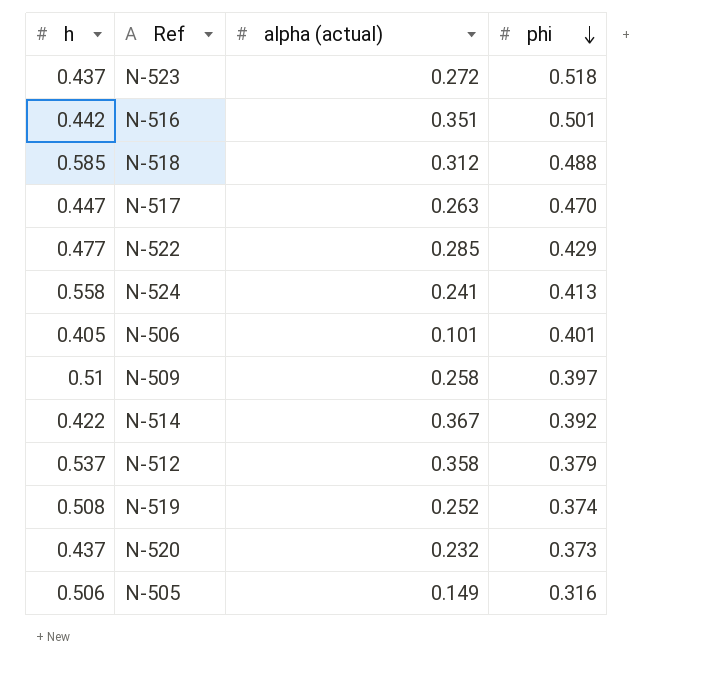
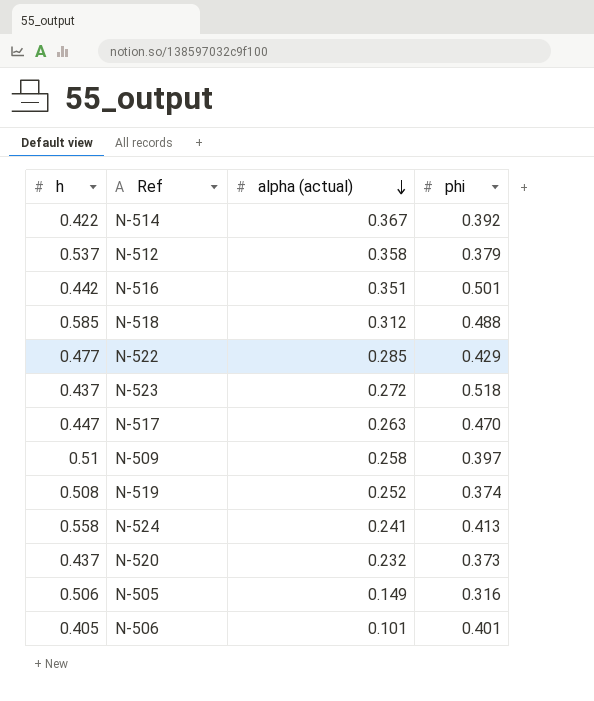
row order: phi descending -> alpha (actual) descending

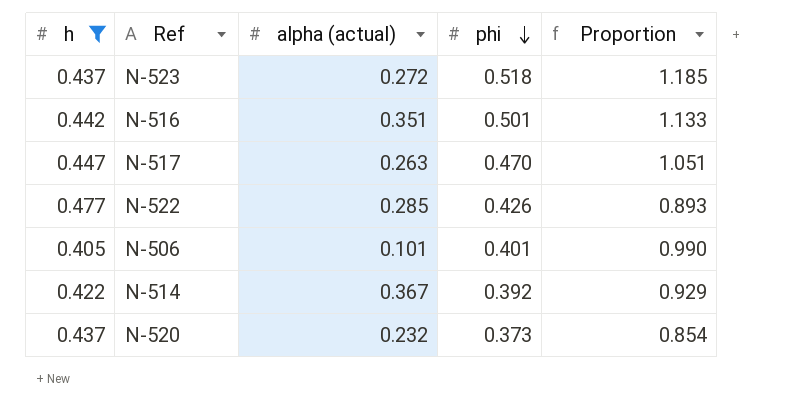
filter: none -> h <= 0.477
row order: alpha (actual) descending -> phi descending
column Proportion | formula: none -> [phi] / [h]
N-522 | phi: 0.429 -> 0.426

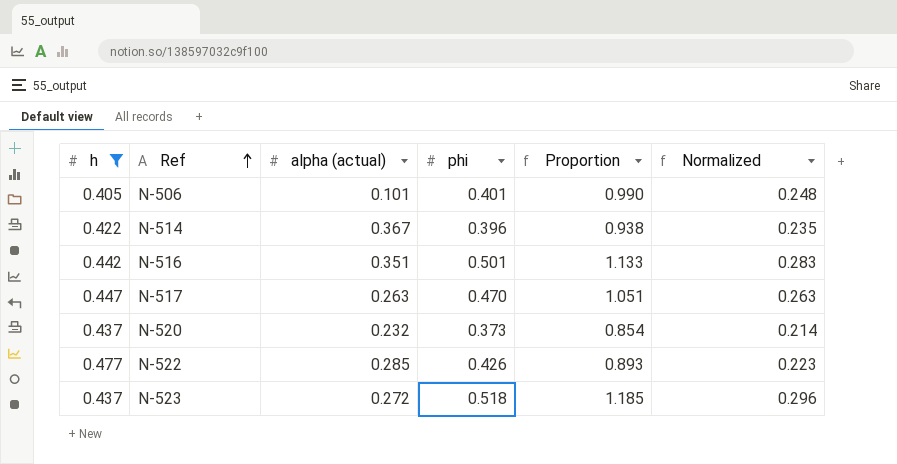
row order: phi descending -> Ref ascending
column Normalized | formula: none -> [Proportion] * 0.25
N-514 | phi: 0.392 -> 0.396
N-514 | Proportion: 0.929 -> 0.938

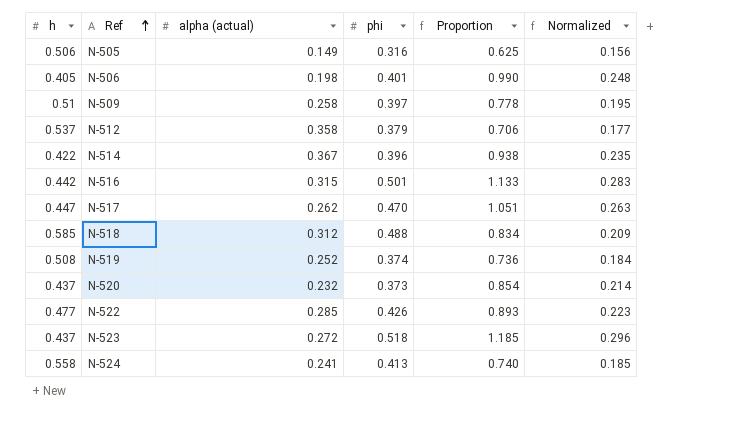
filter: h <= 0.477 -> none
N-506 | alpha (actual): 0.101 -> 0.198
N-516 | alpha (actual): 0.351 -> 0.315
N-517 | alpha (actual): 0.263 -> 0.262

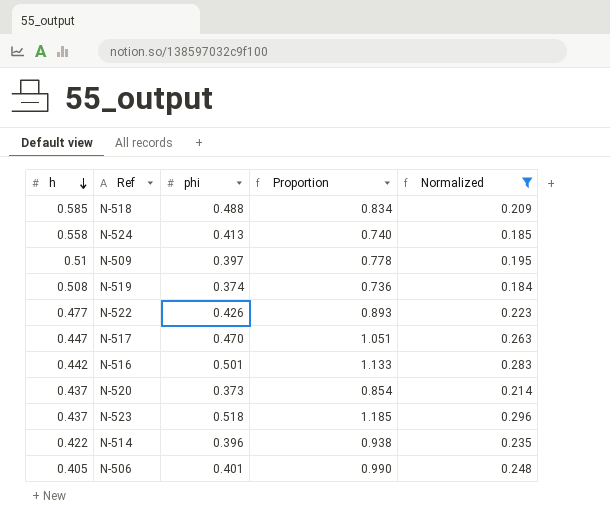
filter: none -> Normalized >= 0.184
row order: Ref ascending -> h descending
column alpha (actual) | position: 3 -> none

